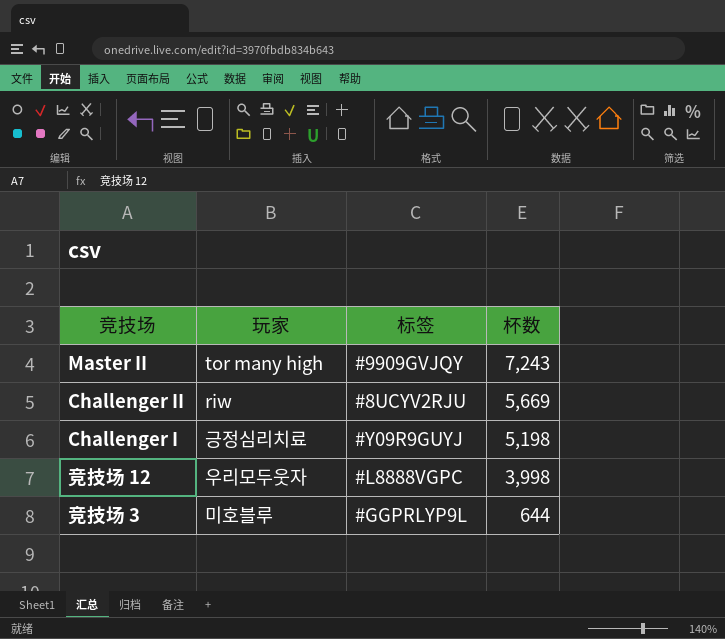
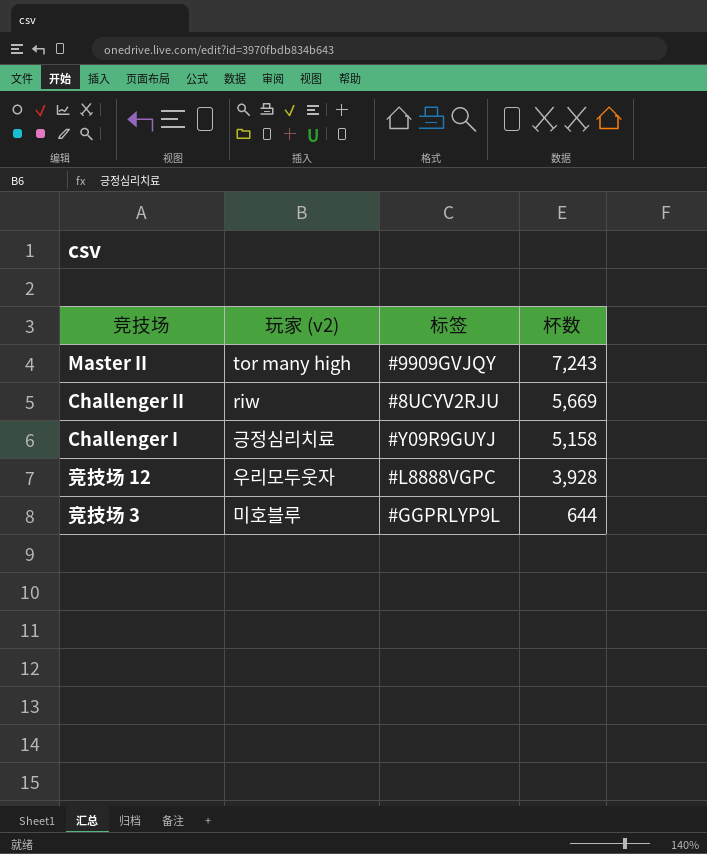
column name: 玩家 -> 玩家 (v2)
Challenger I | 杯数: 5,198 -> 5,158
竞技场 12 | 杯数: 3,998 -> 3,928

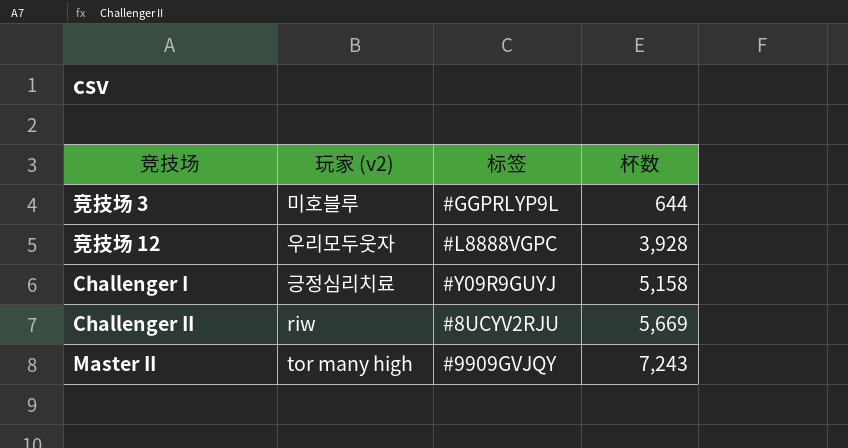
row order: 杯数 descending -> 杯数 ascending

